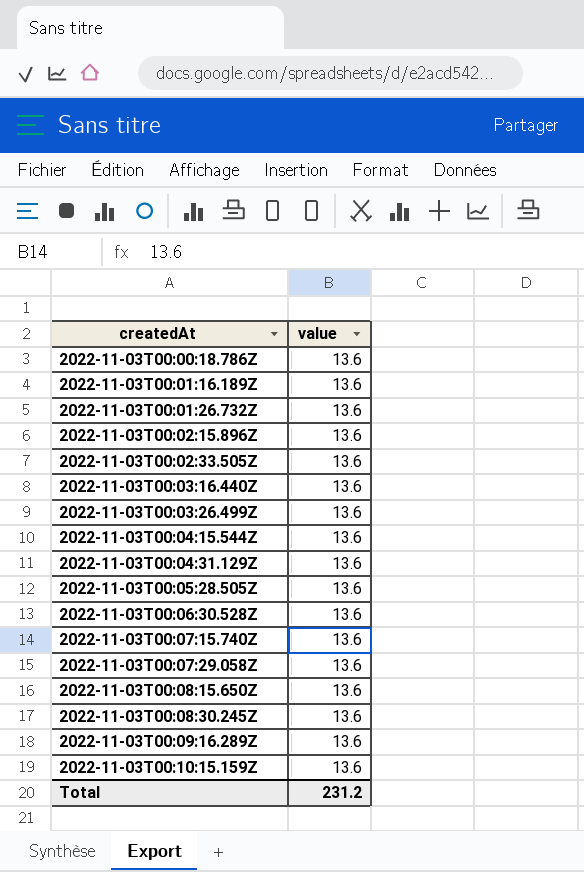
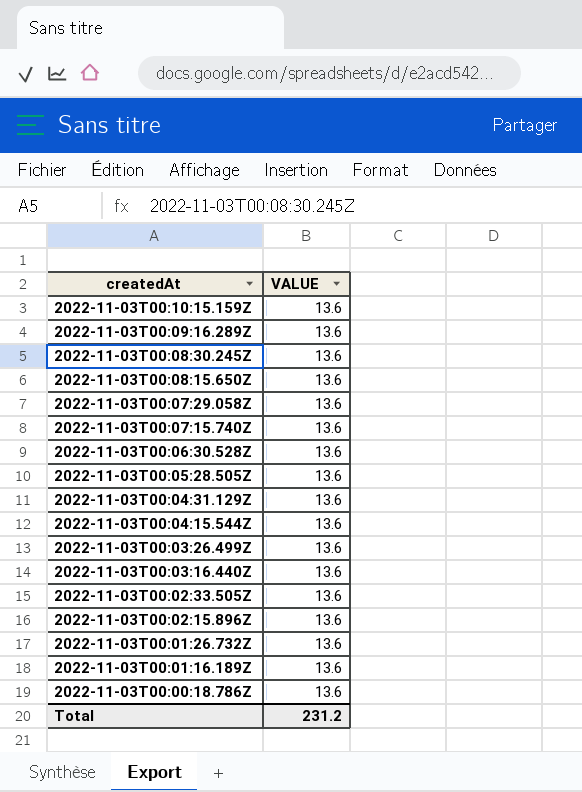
row order: createdAt ascending -> createdAt descending
column name: value -> VALUE

